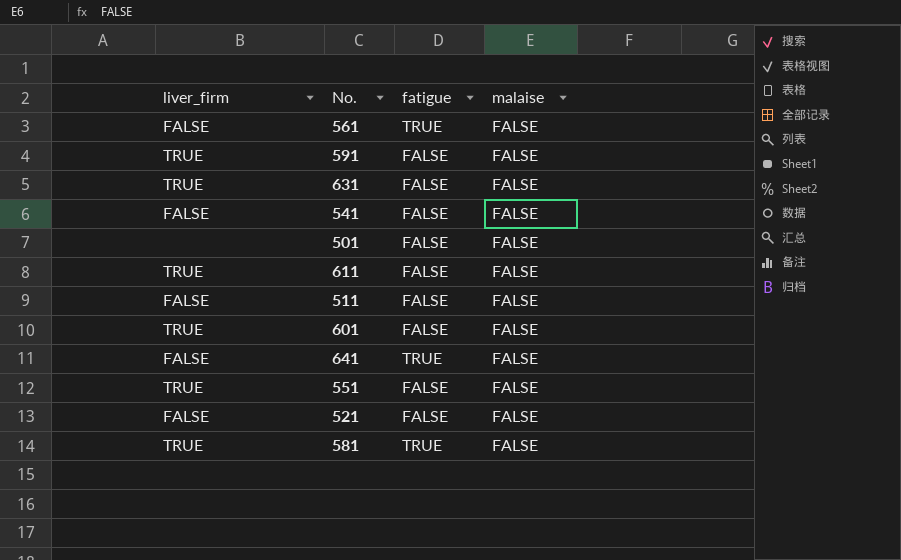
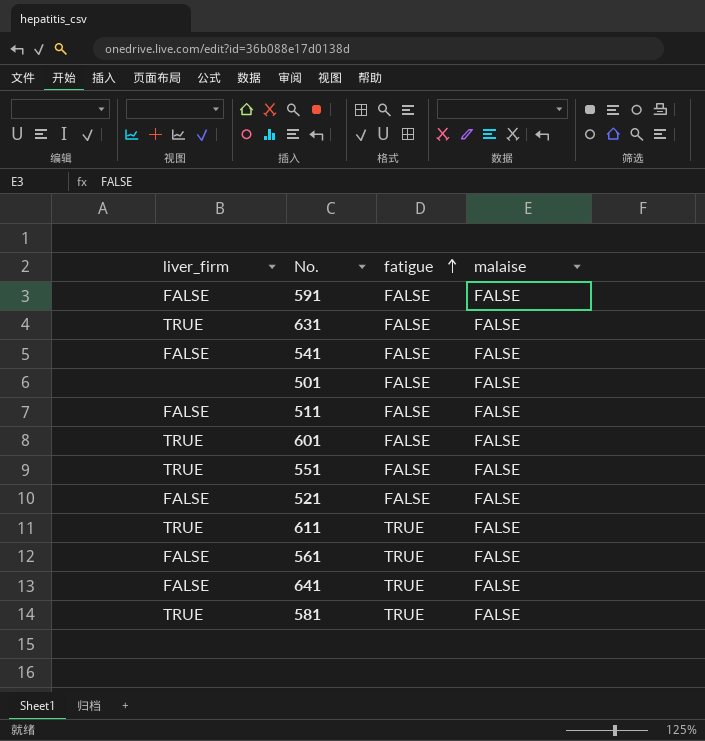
row order: none -> fatigue ascending
591 | liver_firm: TRUE -> FALSE
611 | fatigue: FALSE -> TRUE

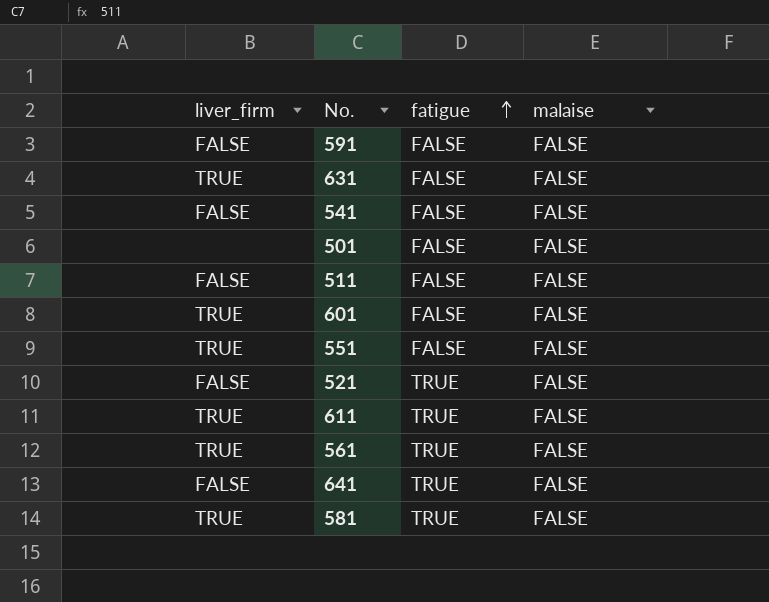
521 | fatigue: FALSE -> TRUE
561 | liver_firm: FALSE -> TRUE

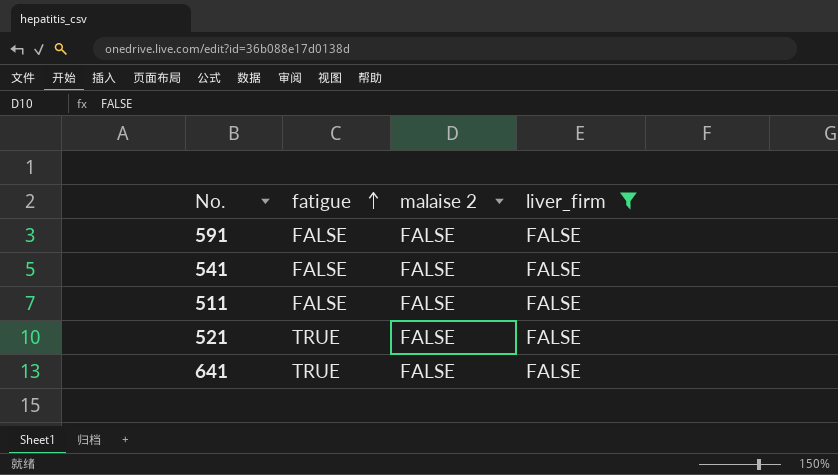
filter: none -> liver_firm = FALSE
column name: malaise -> malaise 2
column liver_firm | position: 1 -> 4

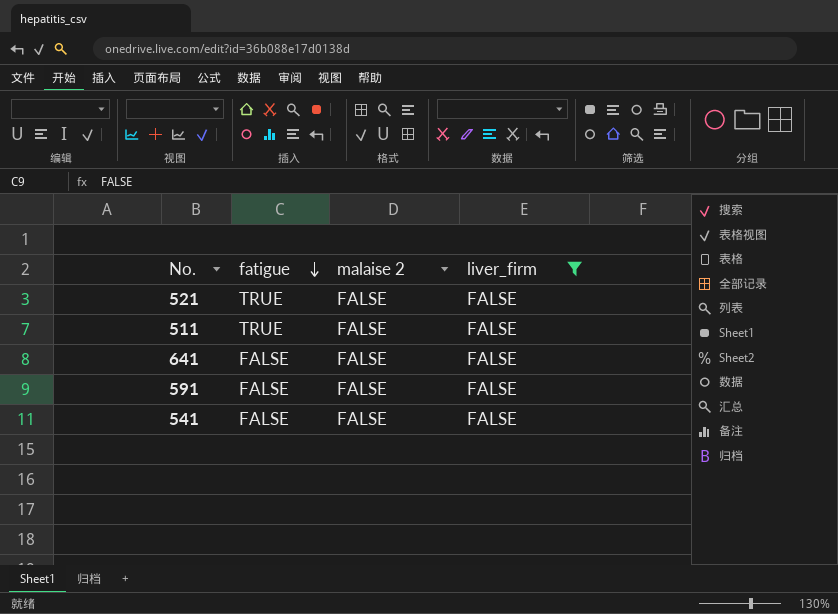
row order: fatigue ascending -> fatigue descending
511 | fatigue: FALSE -> TRUE
641 | fatigue: TRUE -> FALSE

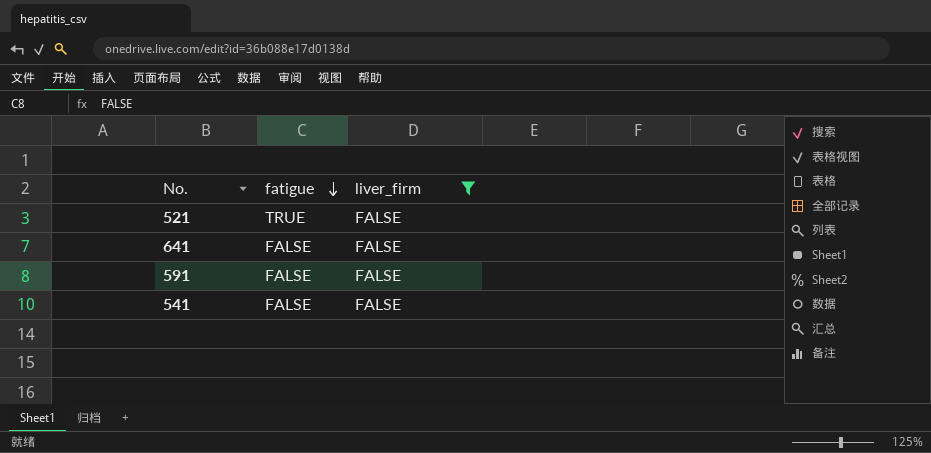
column malaise 2 | position: 3 -> none
row 511: TRUE | FALSE | FALSE -> none

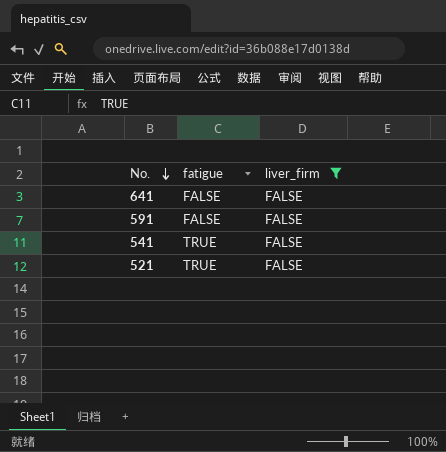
row order: fatigue descending -> No. descending
541 | fatigue: FALSE -> TRUE

